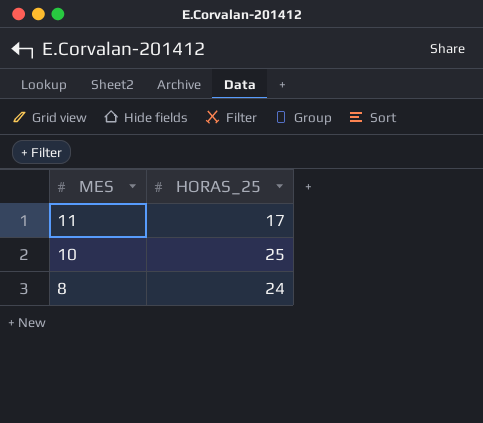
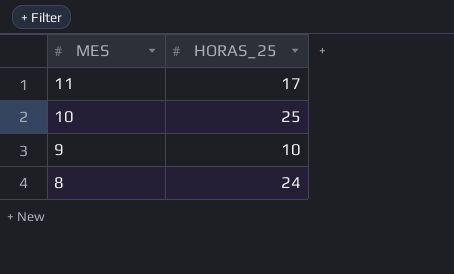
row 9: none -> 10

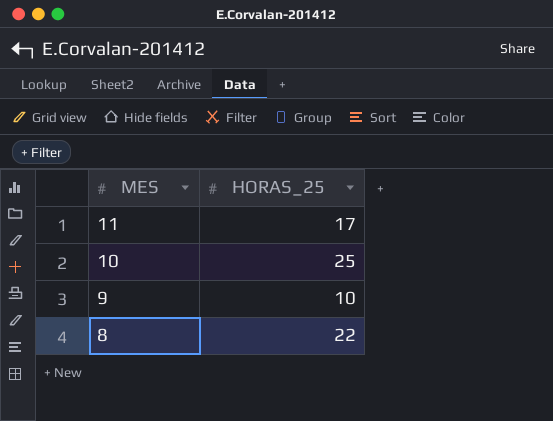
8 | HORAS_25: 24 -> 22

